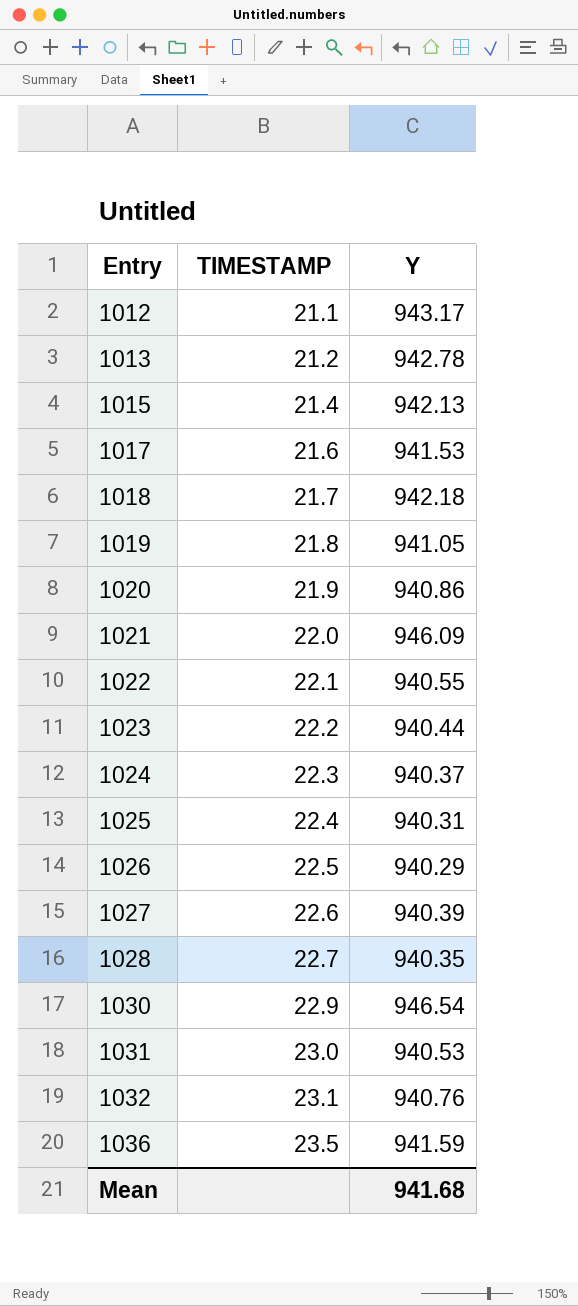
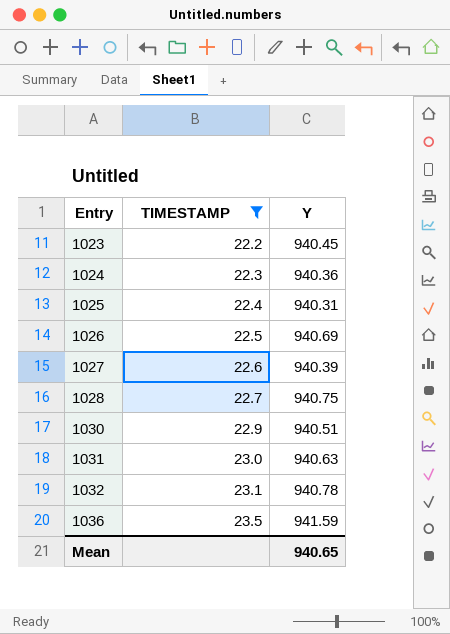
filter: none -> TIMESTAMP >= 22.2
1023 | Y: 940.44 -> 940.45
1024 | Y: 940.37 -> 940.36
1026 | Y: 940.29 -> 940.69
1028 | Y: 940.35 -> 940.75
1030 | Y: 946.54 -> 940.51
1031 | Y: 940.53 -> 940.63
1032 | Y: 940.76 -> 940.78
Mean | Y: 941.68 -> 940.65

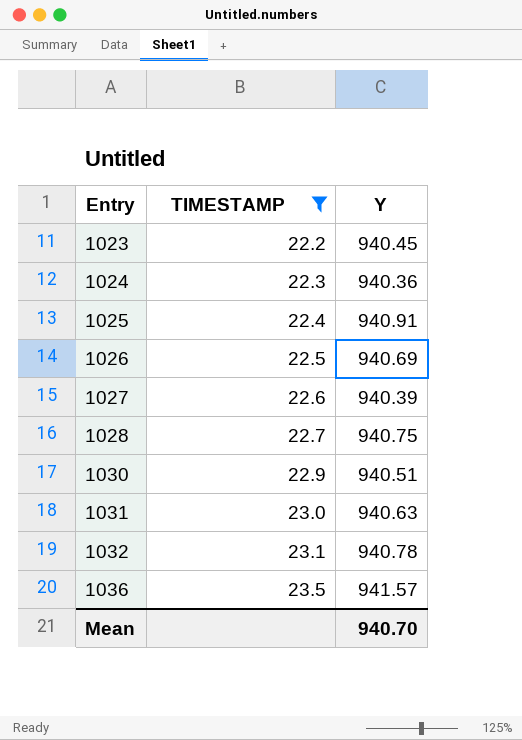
1025 | Y: 940.31 -> 940.91
1036 | Y: 941.59 -> 941.57
Mean | Y: 940.65 -> 940.70

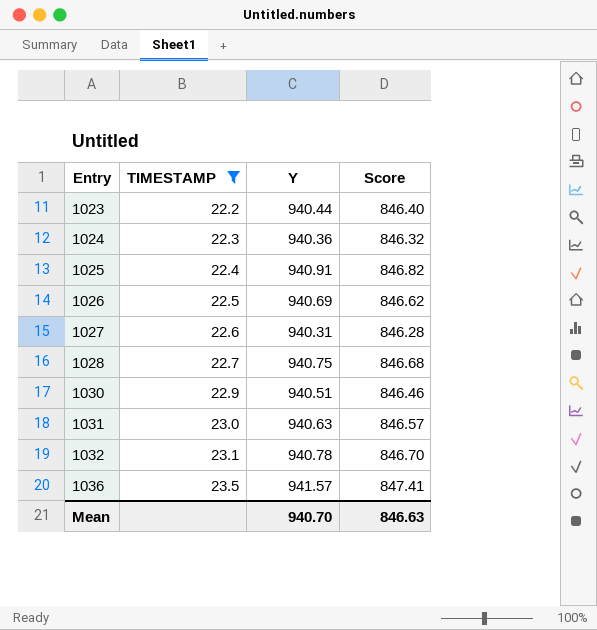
column Score | formula: none -> [Y] * 0.9
1023 | Y: 940.45 -> 940.44
1027 | Y: 940.39 -> 940.31

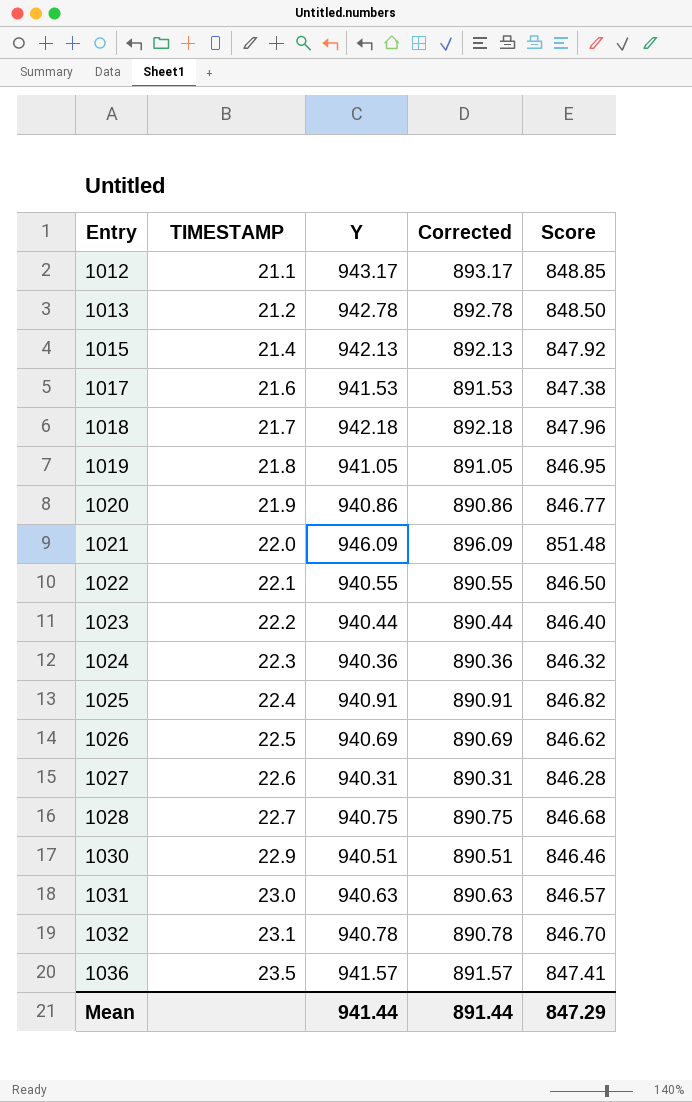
filter: TIMESTAMP >= 22.2 -> none
column Corrected | formula: none -> [Y] - 50
Mean | Y: 940.70 -> 941.44
Mean | Score: 846.63 -> 847.29

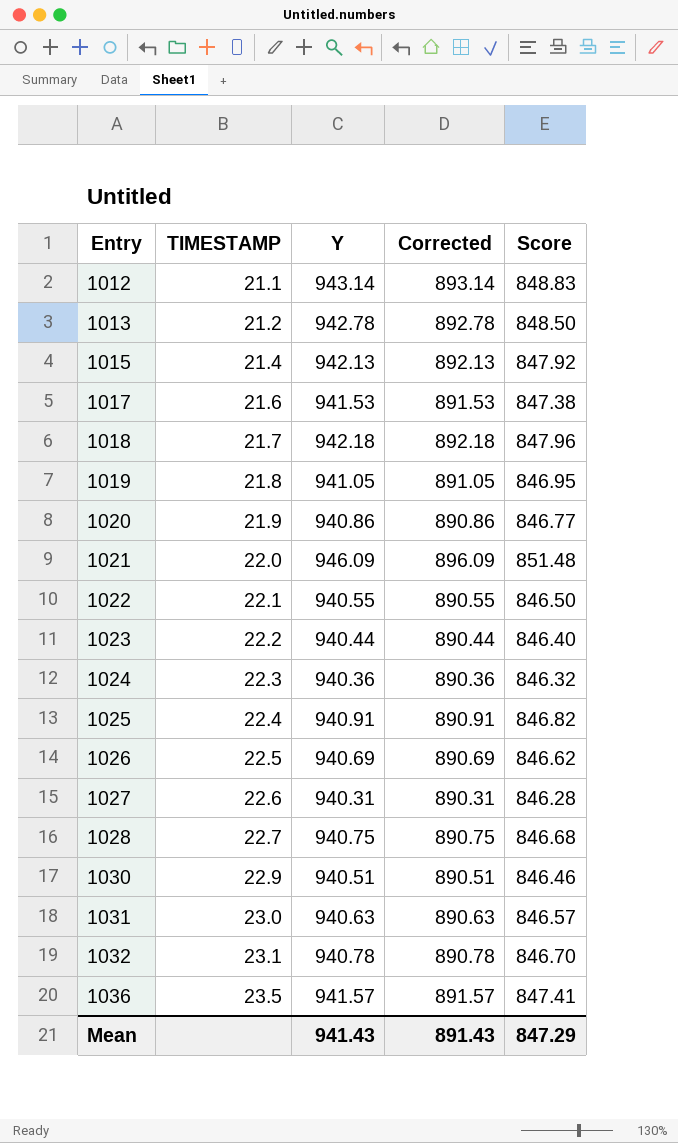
1012 | Y: 943.17 -> 943.14
1012 | Corrected: 893.17 -> 893.14
1012 | Score: 848.85 -> 848.83
Mean | Y: 941.44 -> 941.43
Mean | Corrected: 891.44 -> 891.43

